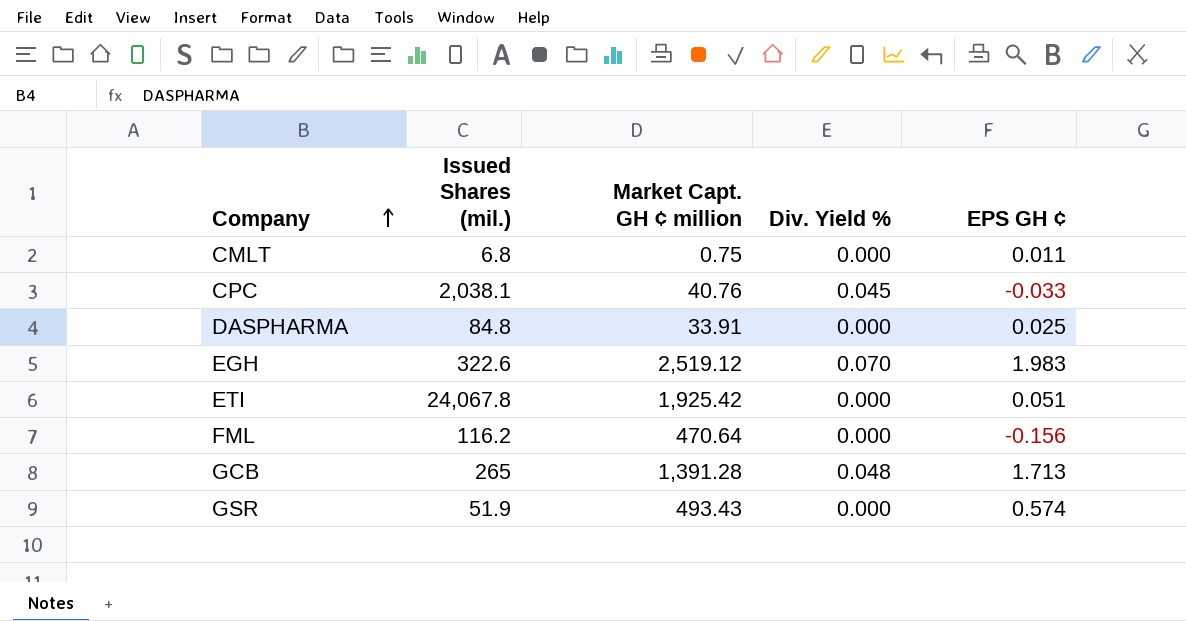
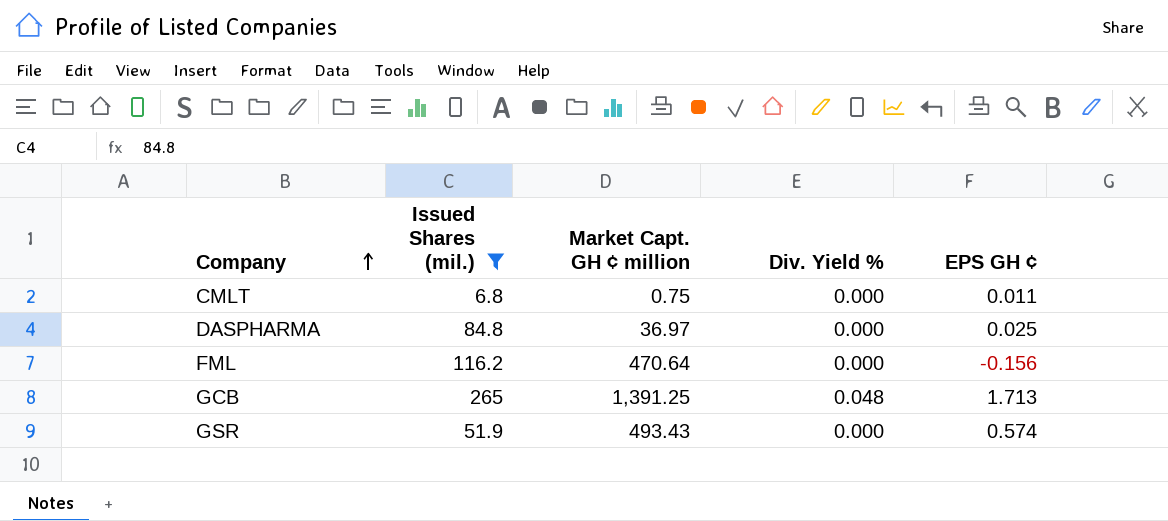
filter: none -> Issued Shares (mil.) <= 265
DASPHARMA | Market Capt. GH ¢ million: 33.91 -> 36.97
GCB | Market Capt. GH ¢ million: 1,391.28 -> 1,391.25

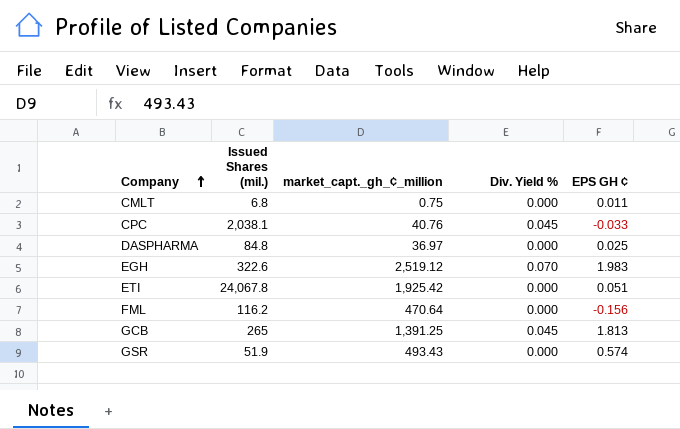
filter: Issued Shares (mil.) <= 265 -> none
column name: Market Capt. GH ¢ million -> market_capt._gh_¢_million
GCB | Div. Yield %: 0.048 -> 0.045
GCB | EPS GH ¢: 1.713 -> 1.813

